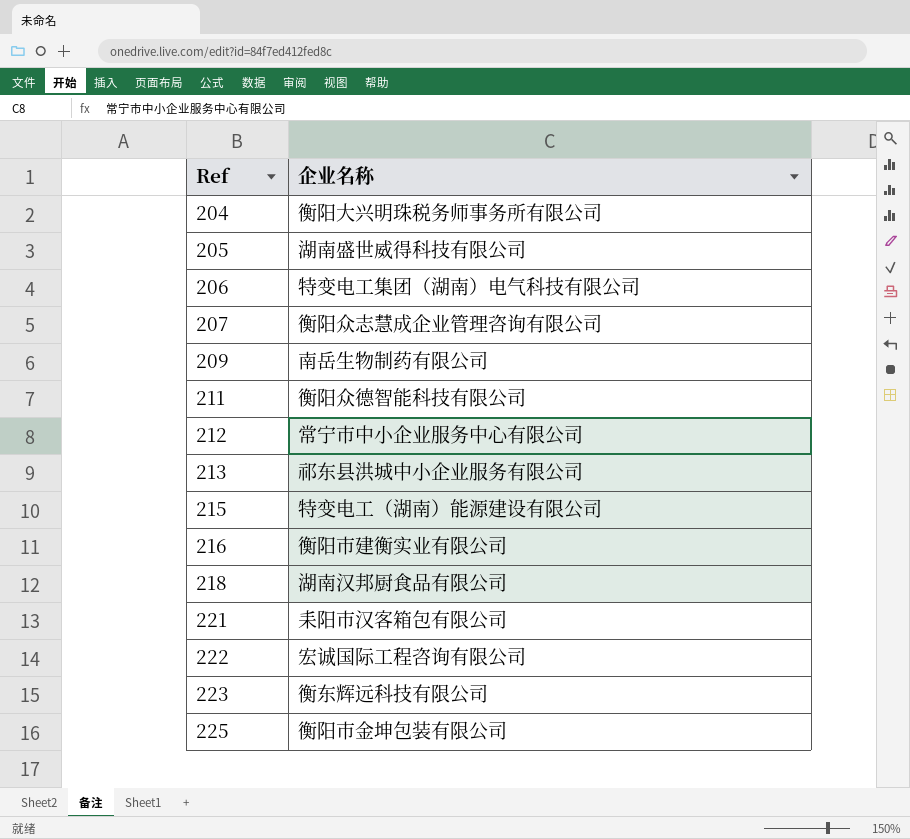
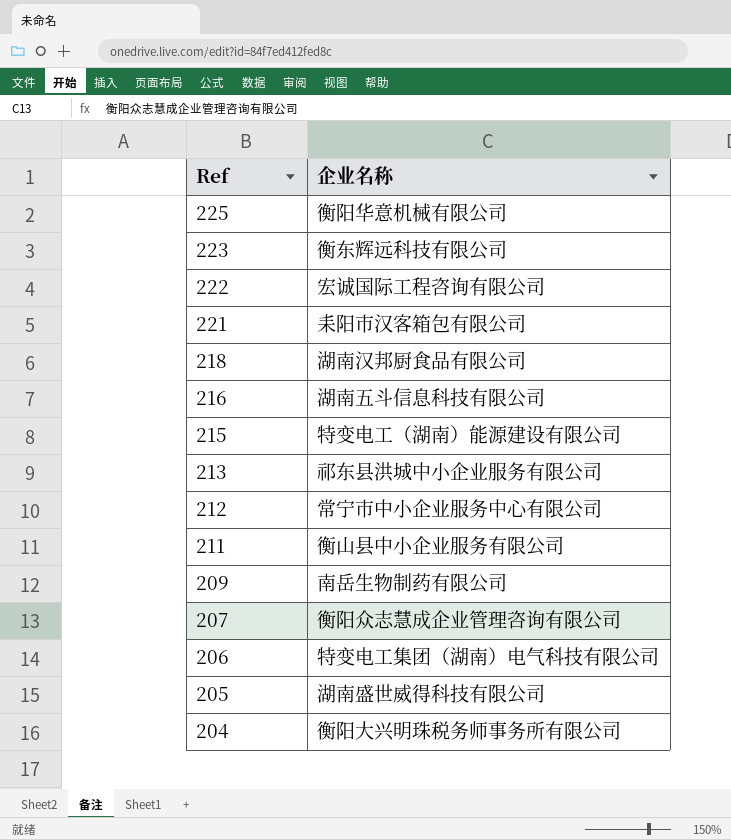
row order: Ref ascending -> Ref descending
225 | 企业名称: 衡阳市金坤包装有限公司 -> 衡阳华意机械有限公司
216 | 企业名称: 衡阳市建衡实业有限公司 -> 湖南五斗信息科技有限公司
211 | 企业名称: 衡阳众德智能科技有限公司 -> 衡山县中小企业服务有限公司

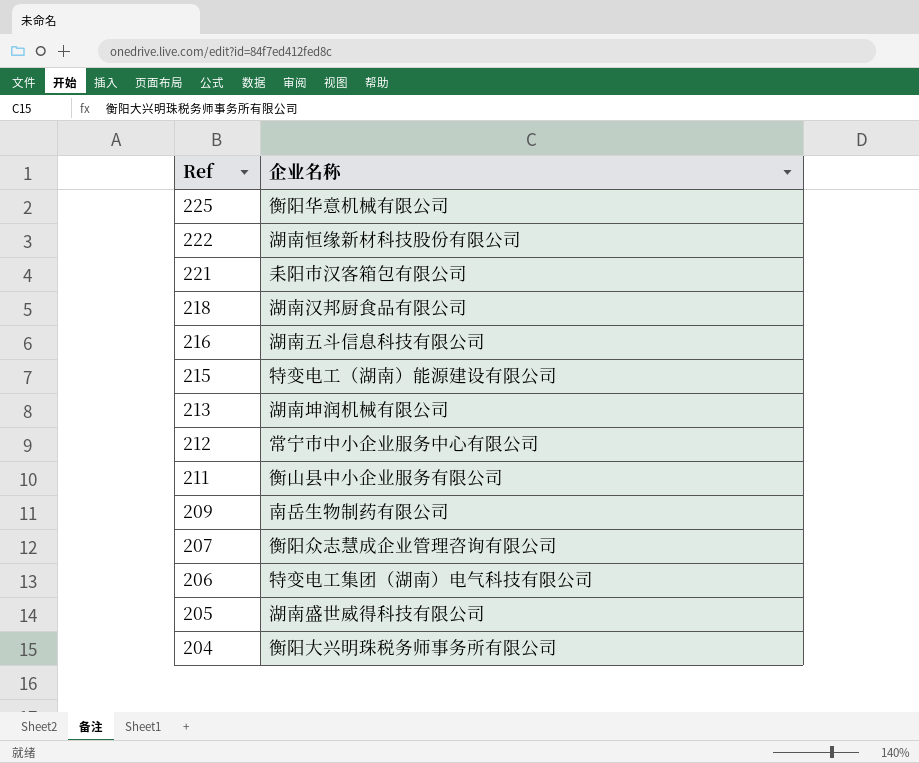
row 223: 衡东辉远科技有限公司 -> none
222 | 企业名称: 宏诚国际工程咨询有限公司 -> 湖南恒缘新材科技股份有限公司
213 | 企业名称: 祁东县洪城中小企业服务有限公司 -> 湖南坤润机械有限公司

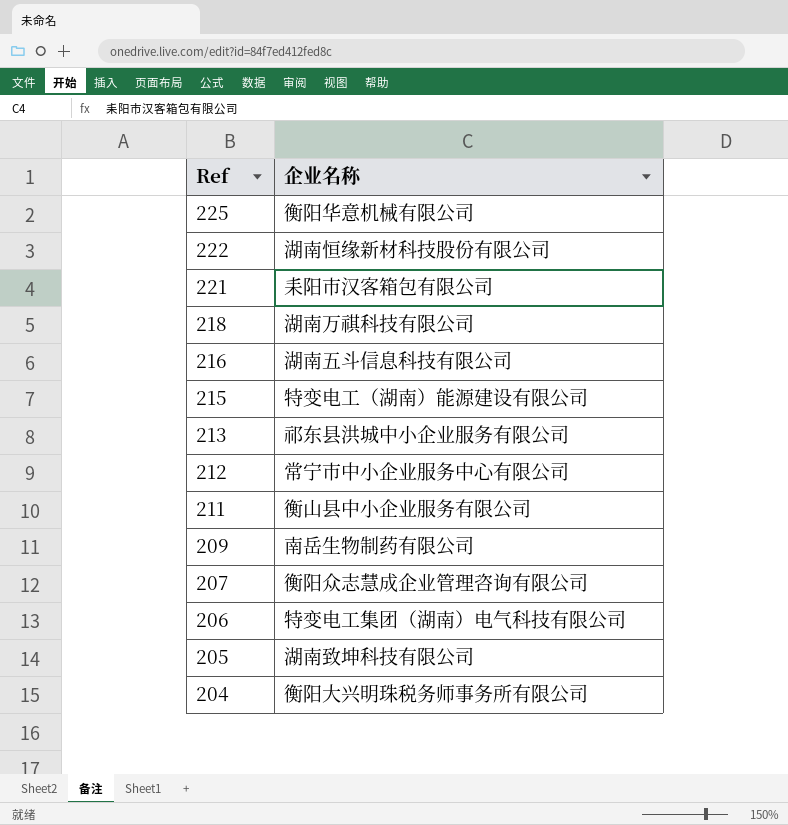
218 | 企业名称: 湖南汉邦厨食品有限公司 -> 湖南万祺科技有限公司
213 | 企业名称: 湖南坤润机械有限公司 -> 祁东县洪城中小企业服务有限公司
205 | 企业名称: 湖南盛世威得科技有限公司 -> 湖南致坤科技有限公司

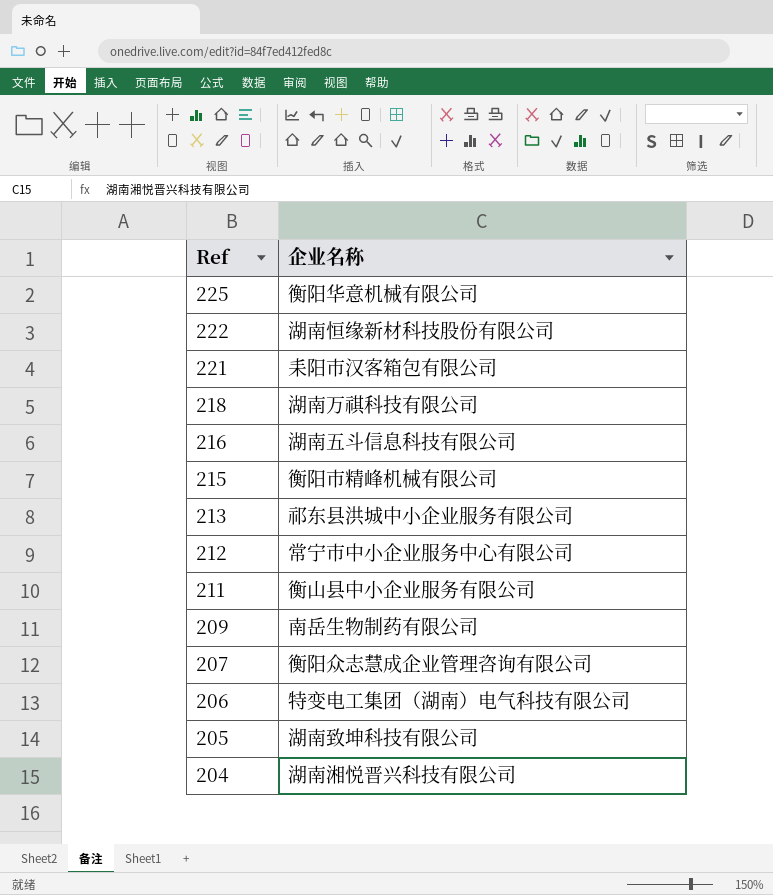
215 | 企业名称: 特变电工（湖南）能源建设有限公司 -> 衡阳市精峰机械有限公司
204 | 企业名称: 衡阳大兴明珠税务师事务所有限公司 -> 湖南湘悦晋兴科技有限公司

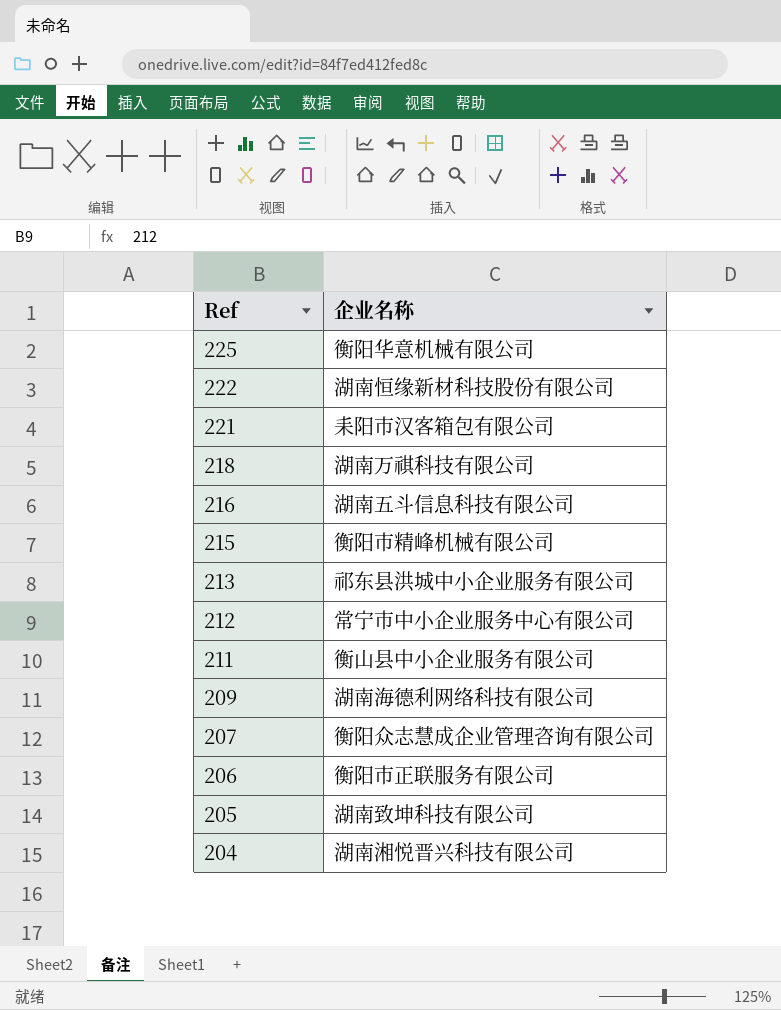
209 | 企业名称: 南岳生物制药有限公司 -> 湖南海德利网络科技有限公司
206 | 企业名称: 特变电工集团（湖南）电气科技有限公司 -> 衡阳市正联服务有限公司

